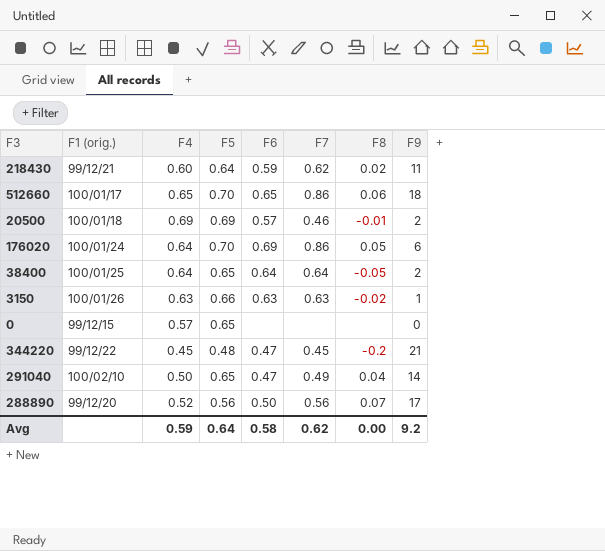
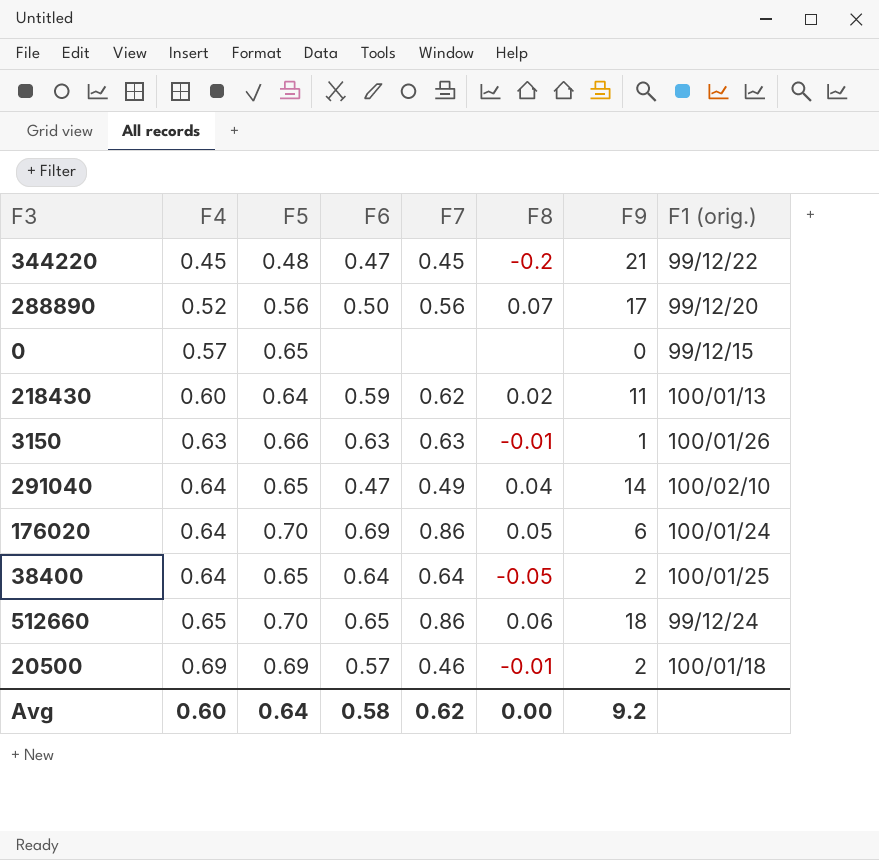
row order: none -> F4 ascending
column F1 (orig.) | position: 2 -> 8
218430 | F1 (orig.): 99/12/21 -> 100/01/13
3150 | F8: -0.02 -> -0.01
291040 | F4: 0.50 -> 0.64
512660 | F1 (orig.): 100/01/17 -> 99/12/24
Avg | F4: 0.59 -> 0.60

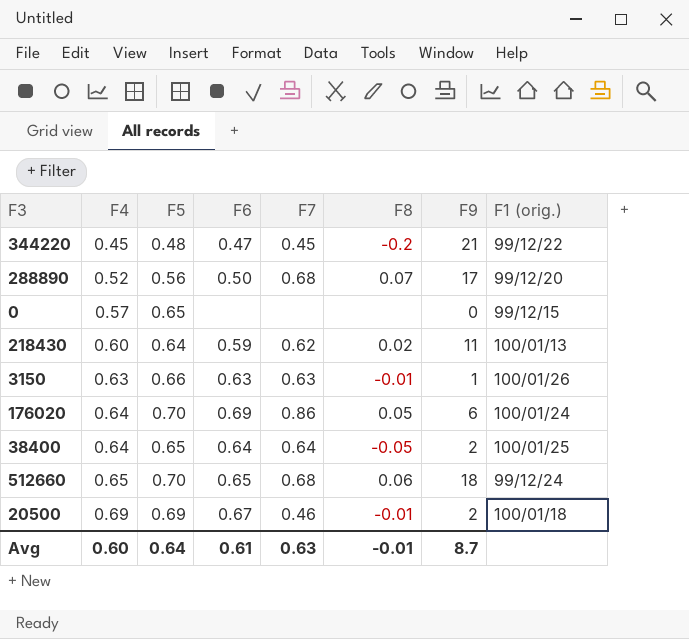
row 291040: 0.64 | 0.65 | 0.47 | 0.49 | 0.04 | 14 | 100/02/10 -> none
288890 | F7: 0.56 -> 0.68
512660 | F7: 0.86 -> 0.68
20500 | F6: 0.57 -> 0.67
Avg | F6: 0.58 -> 0.61
Avg | F7: 0.62 -> 0.63
Avg | F8: 0.00 -> -0.01
Avg | F9: 9.2 -> 8.7

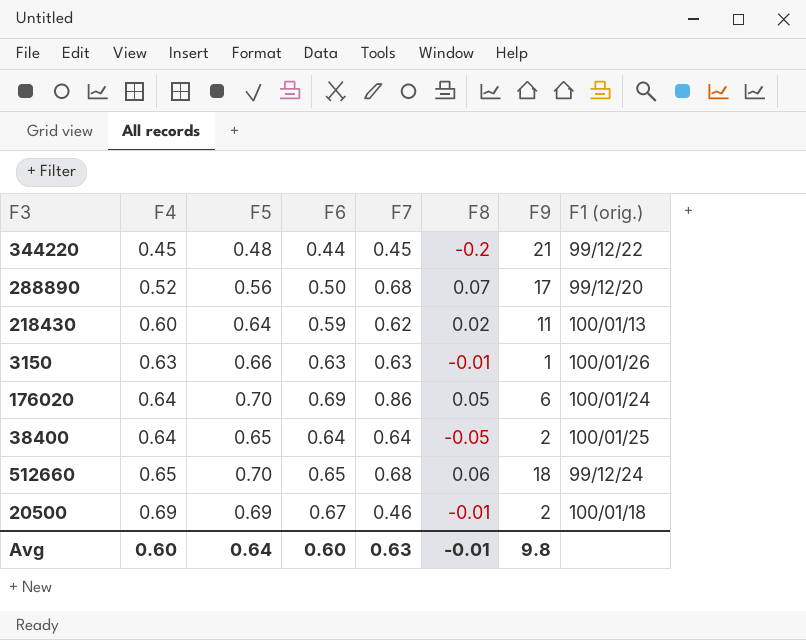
row 0: 0.57 | 0.65 | none | none | none | 0 | 99/12/15 -> none
344220 | F6: 0.47 -> 0.44
Avg | F6: 0.61 -> 0.60
Avg | F9: 8.7 -> 9.8

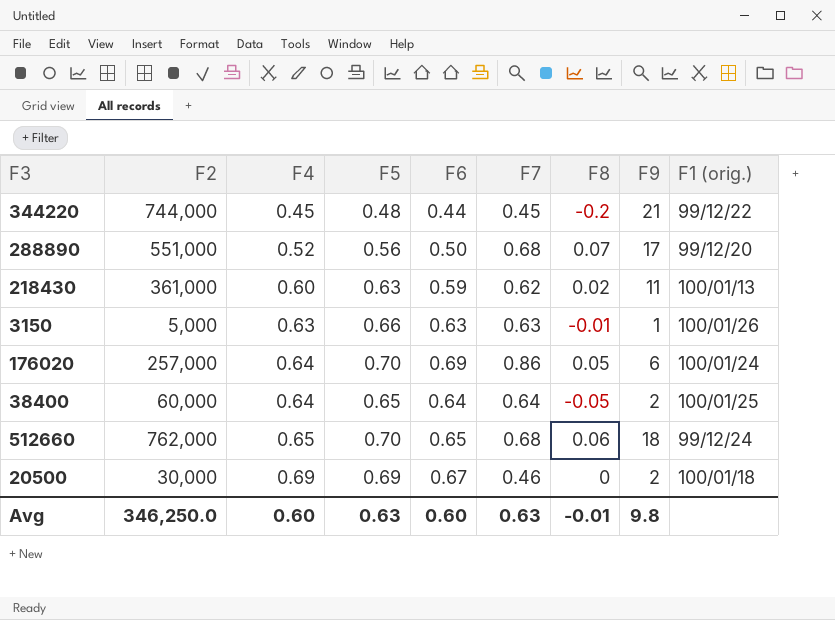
column F2 | position: none -> 2
218430 | F5: 0.64 -> 0.63
20500 | F8: -0.01 -> 0
Avg | F5: 0.64 -> 0.63

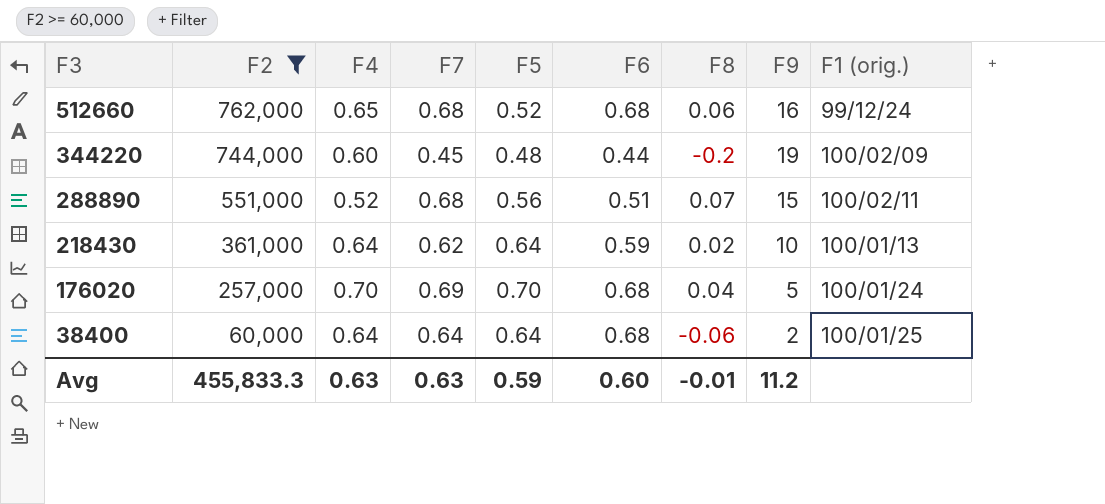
filter: none -> F2 >= 60,000
row order: F4 ascending -> F3 descending
column F7 | position: 6 -> 4
512660 | F5: 0.70 -> 0.52
512660 | F6: 0.65 -> 0.68
512660 | F9: 18 -> 16
344220 | F4: 0.45 -> 0.60
344220 | F9: 21 -> 19
344220 | F1 (orig.): 99/12/22 -> 100/02/09
288890 | F6: 0.50 -> 0.51
288890 | F9: 17 -> 15
288890 | F1 (orig.): 99/12/20 -> 100/02/11
218430 | F4: 0.60 -> 0.64
218430 | F5: 0.63 -> 0.64
218430 | F9: 11 -> 10
176020 | F4: 0.64 -> 0.70
176020 | F7: 0.86 -> 0.69
176020 | F6: 0.69 -> 0.68
176020 | F8: 0.05 -> 0.04
176020 | F9: 6 -> 5
38400 | F5: 0.65 -> 0.64
38400 | F6: 0.64 -> 0.68
38400 | F8: -0.05 -> -0.06
Avg | F2: 346,250.0 -> 455,833.3
Avg | F4: 0.60 -> 0.63
Avg | F5: 0.63 -> 0.59
Avg | F9: 9.8 -> 11.2

